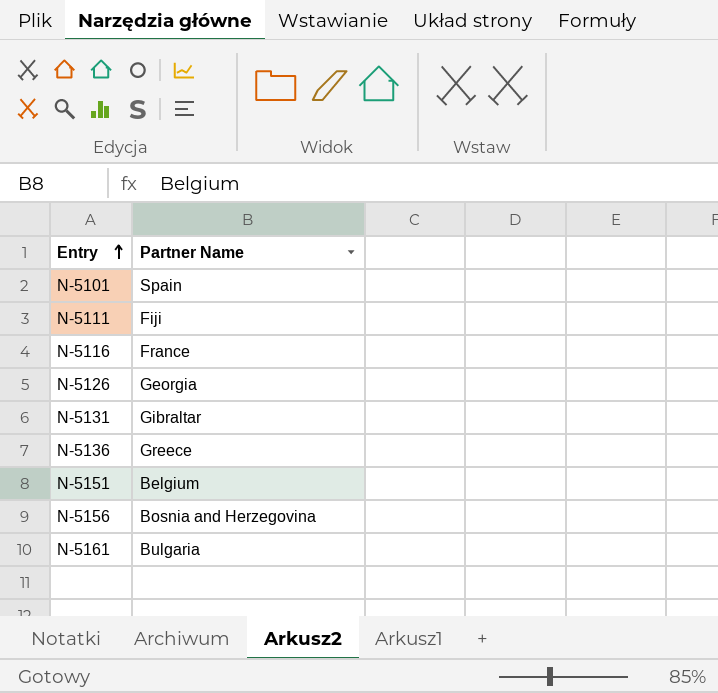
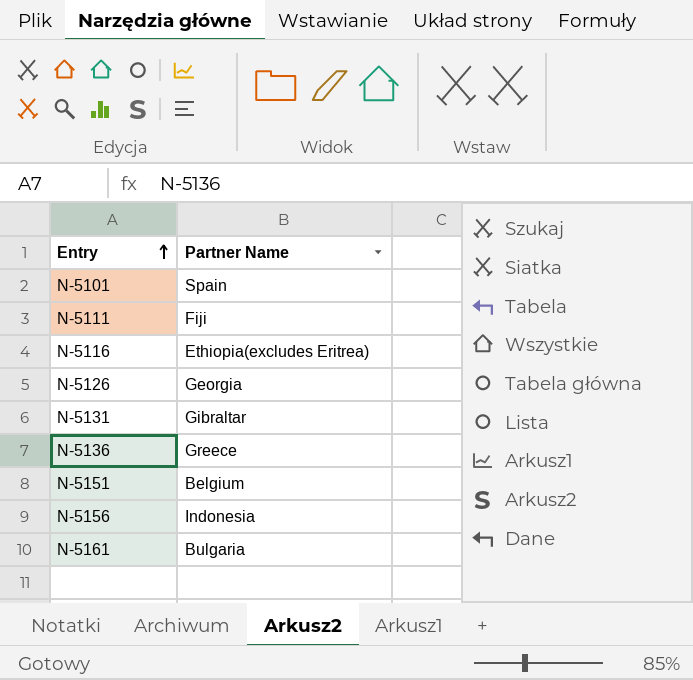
N-5116 | Partner Name: France -> Ethiopia(excludes Eritrea)
N-5156 | Partner Name: Bosnia and Herzegovina -> Indonesia

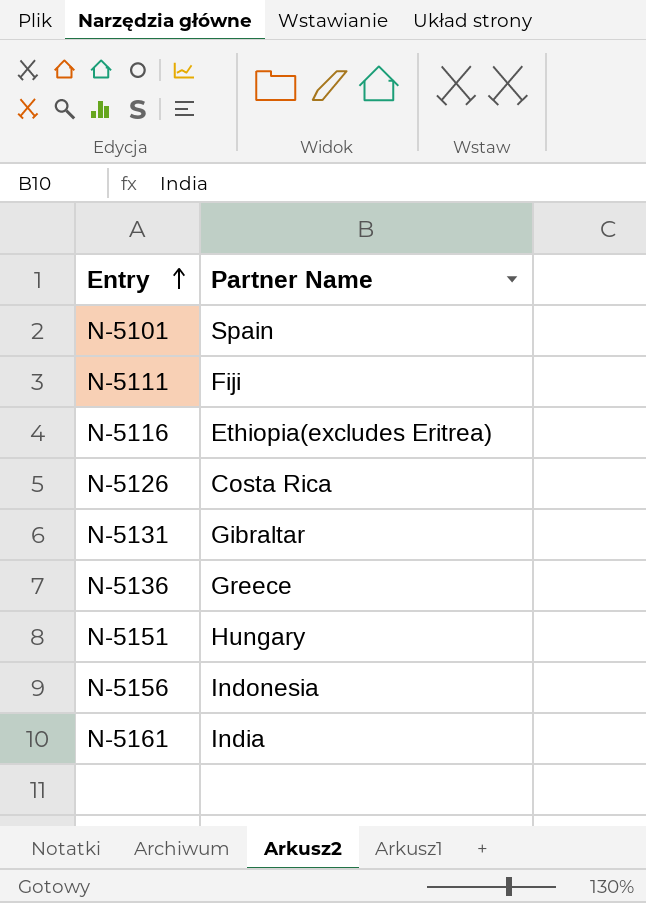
N-5126 | Partner Name: Georgia -> Costa Rica
N-5151 | Partner Name: Belgium -> Hungary
N-5161 | Partner Name: Bulgaria -> India

